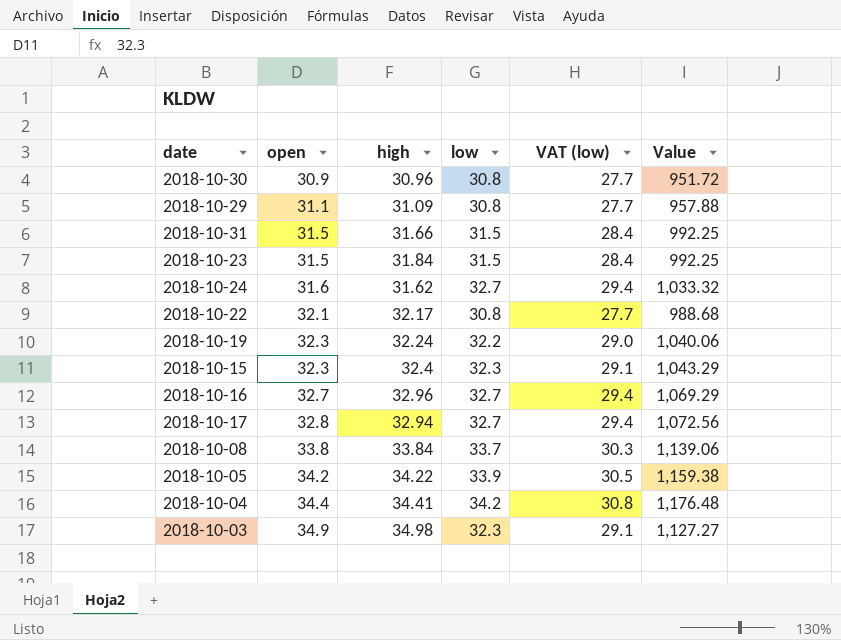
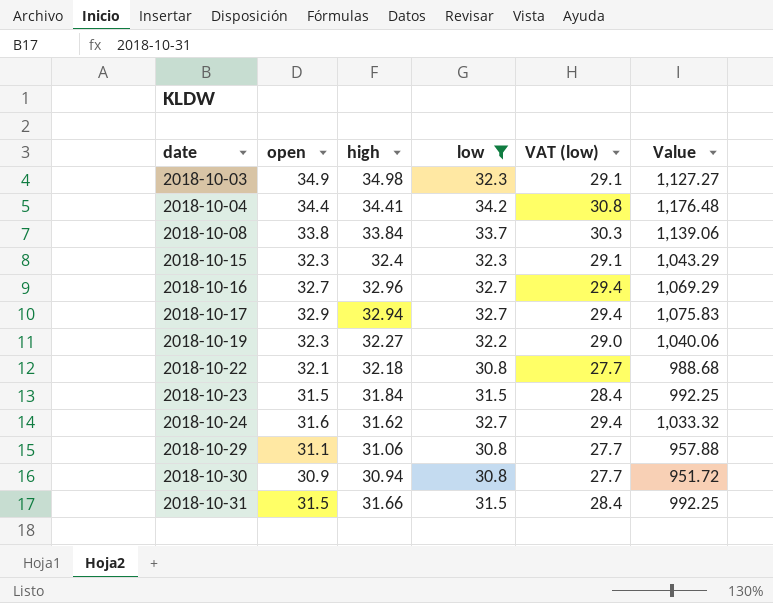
filter: none -> low != 33.9
row order: open ascending -> date ascending
2018-10-17 | open: 32.8 -> 32.9
2018-10-17 | Value: 1,072.56 -> 1,075.83
2018-10-19 | high: 32.24 -> 32.27
2018-10-22 | high: 32.17 -> 32.18
2018-10-29 | high: 31.09 -> 31.06
2018-10-30 | high: 30.96 -> 30.94

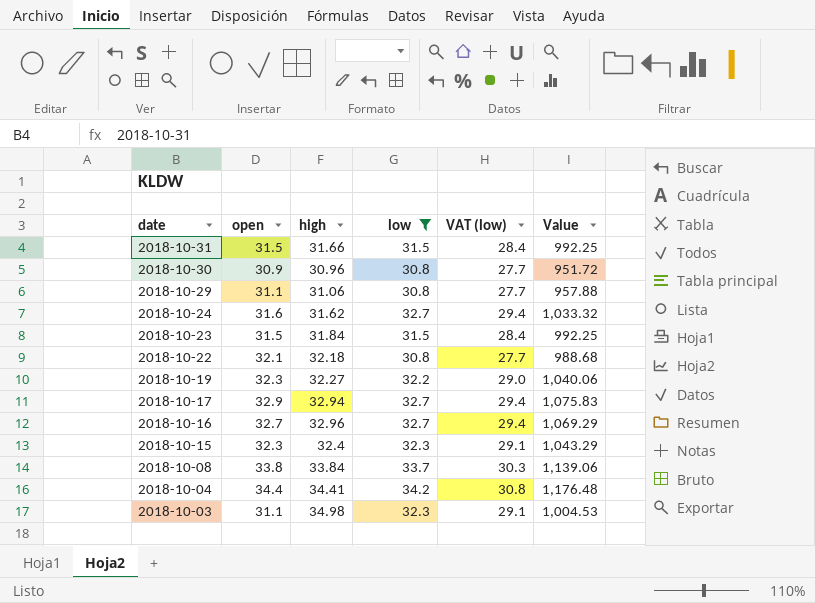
row order: date ascending -> date descending
2018-10-30 | high: 30.94 -> 30.96
2018-10-03 | open: 34.9 -> 31.1
2018-10-03 | Value: 1,127.27 -> 1,004.53

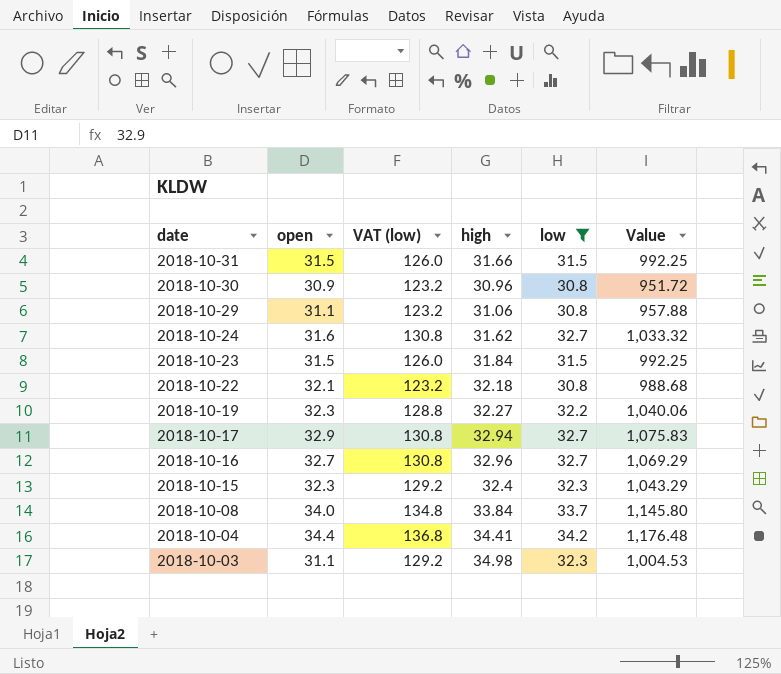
column VAT (low) | formula: [low] * 0.9 -> [low] * 4
column VAT (low) | position: 5 -> 3
2018-10-08 | open: 33.8 -> 34.0
2018-10-08 | Value: 1,139.06 -> 1,145.80

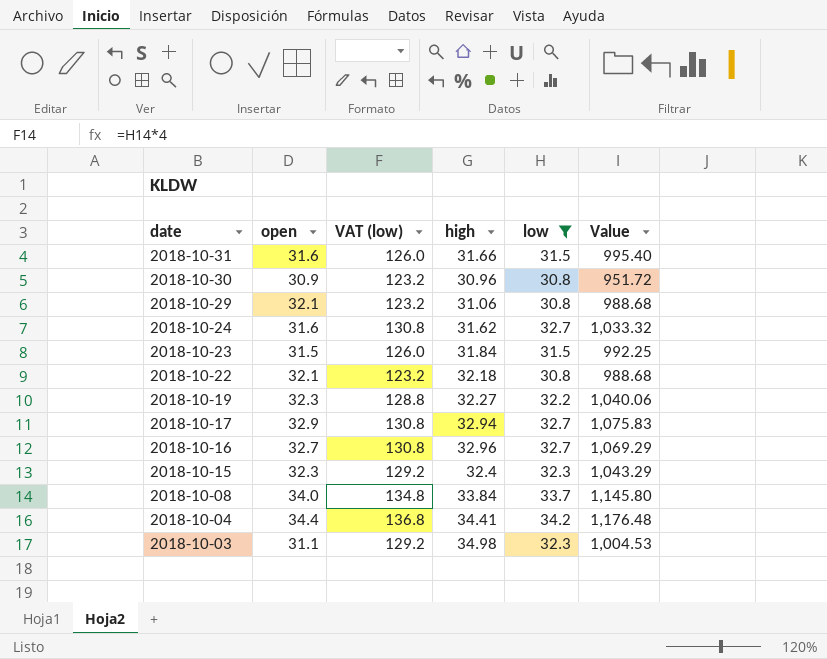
2018-10-31 | open: 31.5 -> 31.6
2018-10-31 | Value: 992.25 -> 995.40
2018-10-29 | open: 31.1 -> 32.1
2018-10-29 | Value: 957.88 -> 988.68

